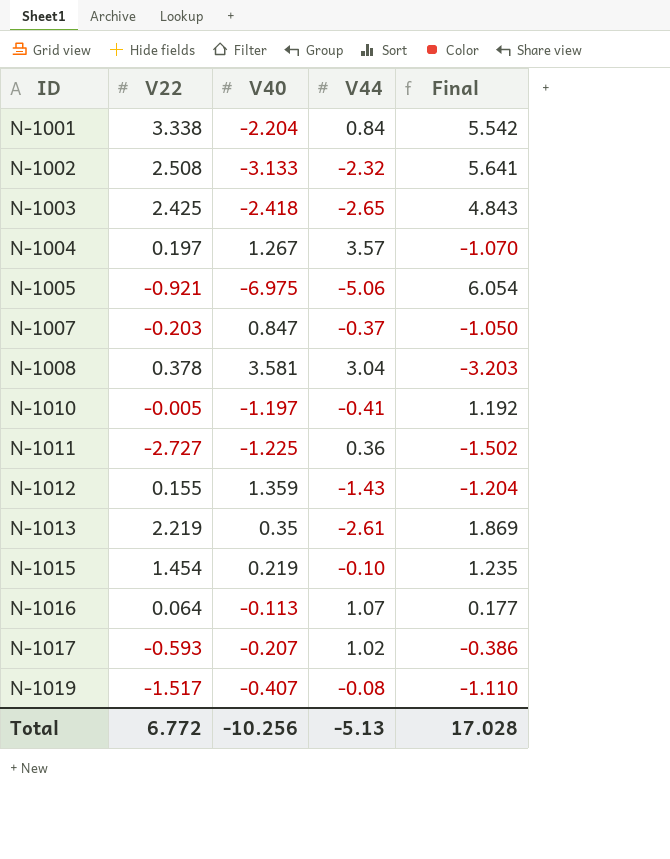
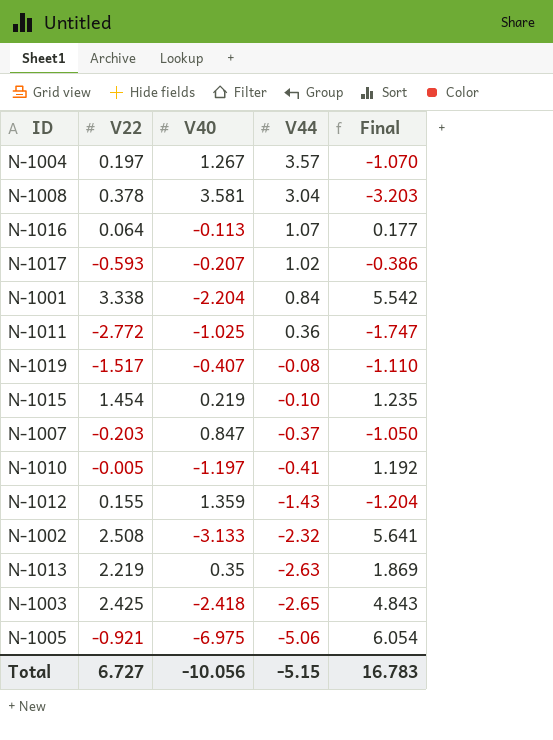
row order: ID ascending -> V44 descending
N-1011 | V22: -2.727 -> -2.772
N-1011 | V40: -1.225 -> -1.025
N-1011 | Final: -1.502 -> -1.747
N-1013 | V44: -2.61 -> -2.63
Total | V22: 6.772 -> 6.727
Total | V40: -10.256 -> -10.056
Total | V44: -5.13 -> -5.15
Total | Final: 17.028 -> 16.783

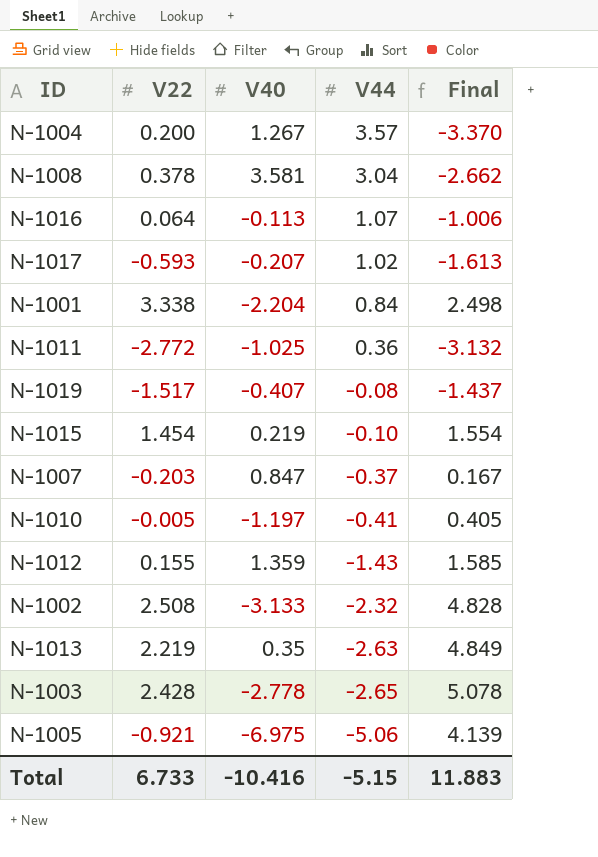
column Final | formula: [V22] - [V40] -> [V22] - [V44]
N-1004 | V22: 0.197 -> 0.200
N-1003 | V22: 2.425 -> 2.428
N-1003 | V40: -2.418 -> -2.778
Total | V22: 6.727 -> 6.733
Total | V40: -10.056 -> -10.416
Total | Final: 16.783 -> 11.883

